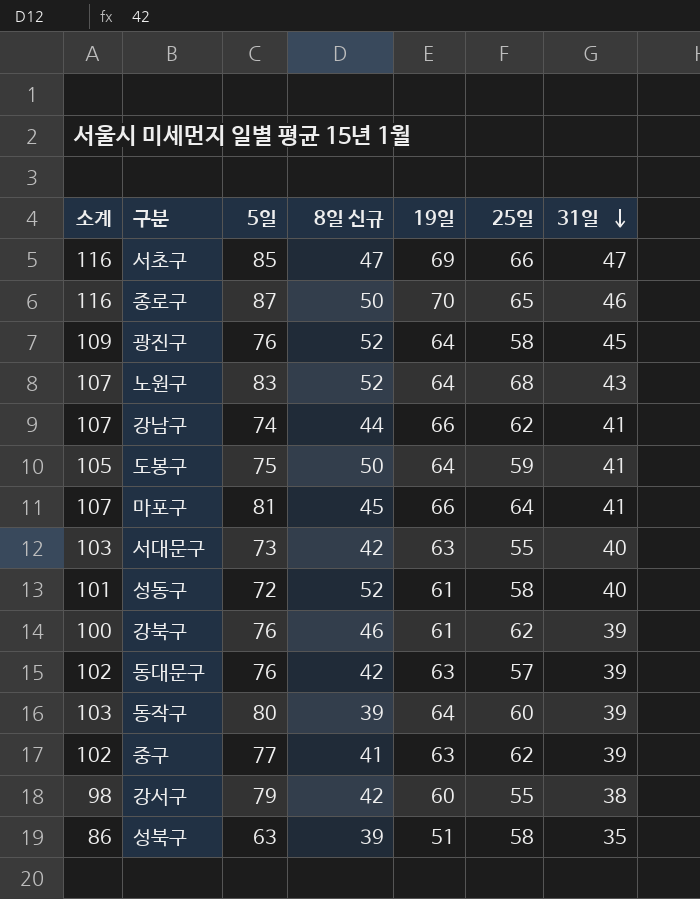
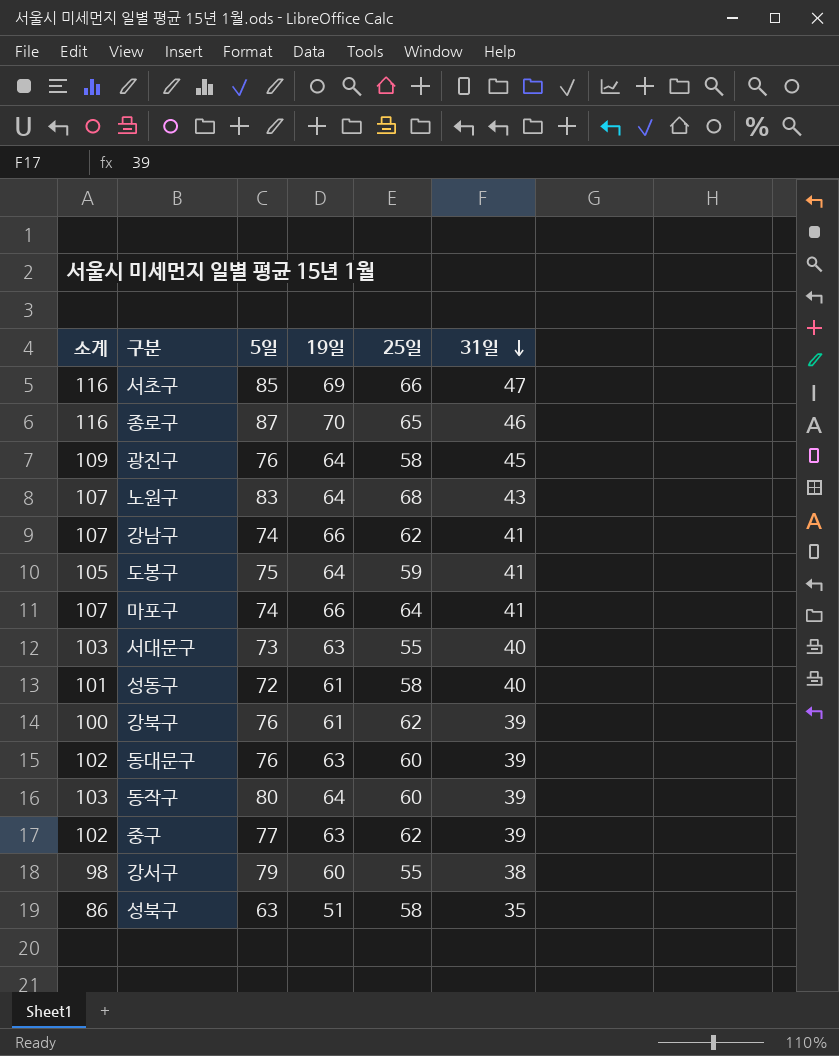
column 8일 신규 | position: 4 -> none
마포구 | 5일: 81 -> 74
동대문구 | 25일: 57 -> 60

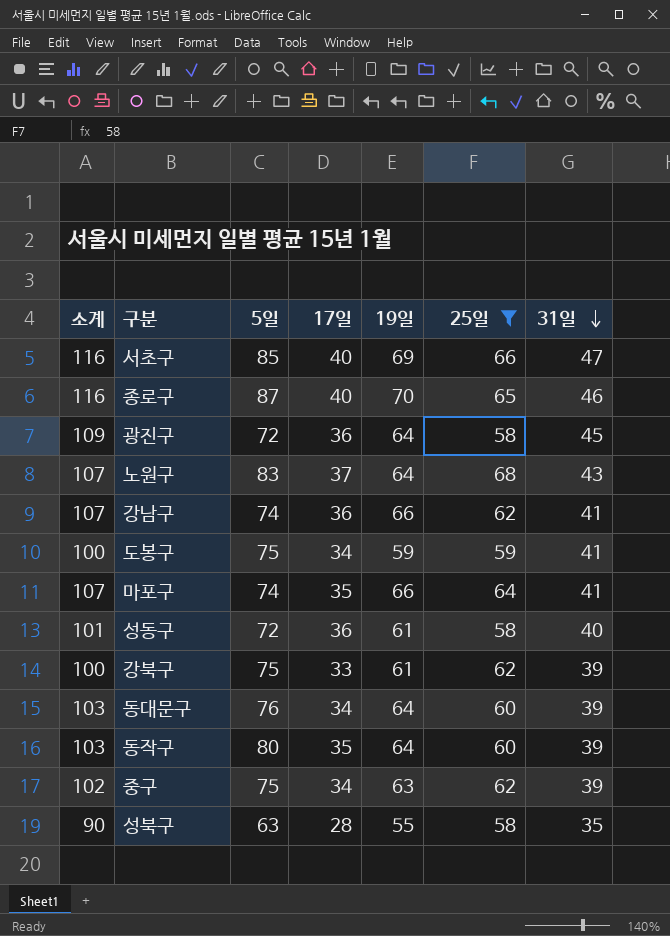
filter: none -> 25일 != 55
column 17일 | position: none -> 4
광진구 | 5일: 76 -> 72
도봉구 | 소계: 105 -> 100
도봉구 | 19일: 64 -> 59
강북구 | 5일: 76 -> 75
동대문구 | 소계: 102 -> 103
동대문구 | 19일: 63 -> 64
중구 | 5일: 77 -> 75
성북구 | 소계: 86 -> 90
성북구 | 19일: 51 -> 55

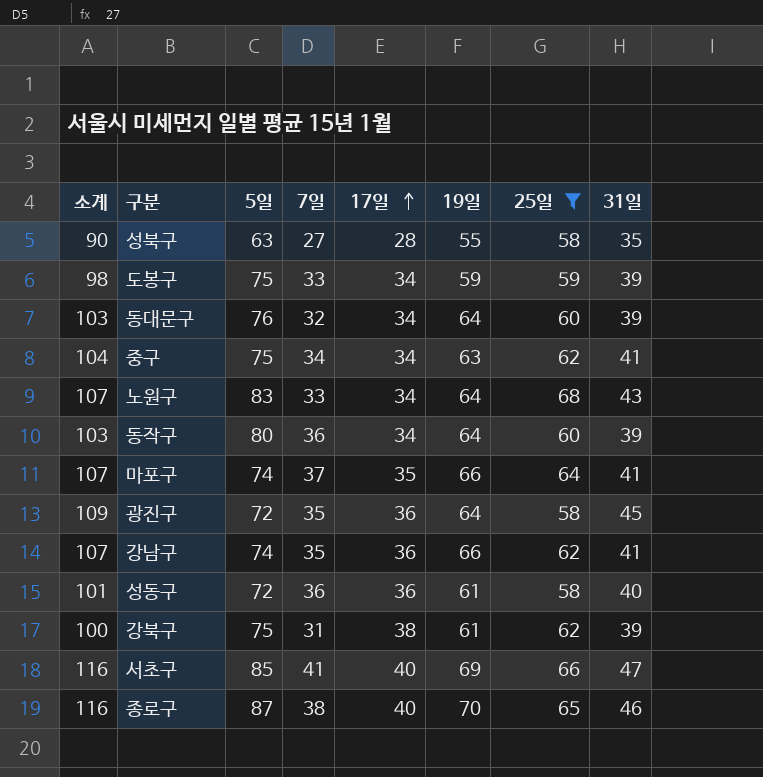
row order: 31일 descending -> 17일 ascending
column 7일 | position: none -> 4
도봉구 | 소계: 100 -> 98
도봉구 | 31일: 41 -> 39
중구 | 소계: 102 -> 104
중구 | 31일: 39 -> 41
노원구 | 17일: 37 -> 34
동작구 | 17일: 35 -> 34
강북구 | 17일: 33 -> 38

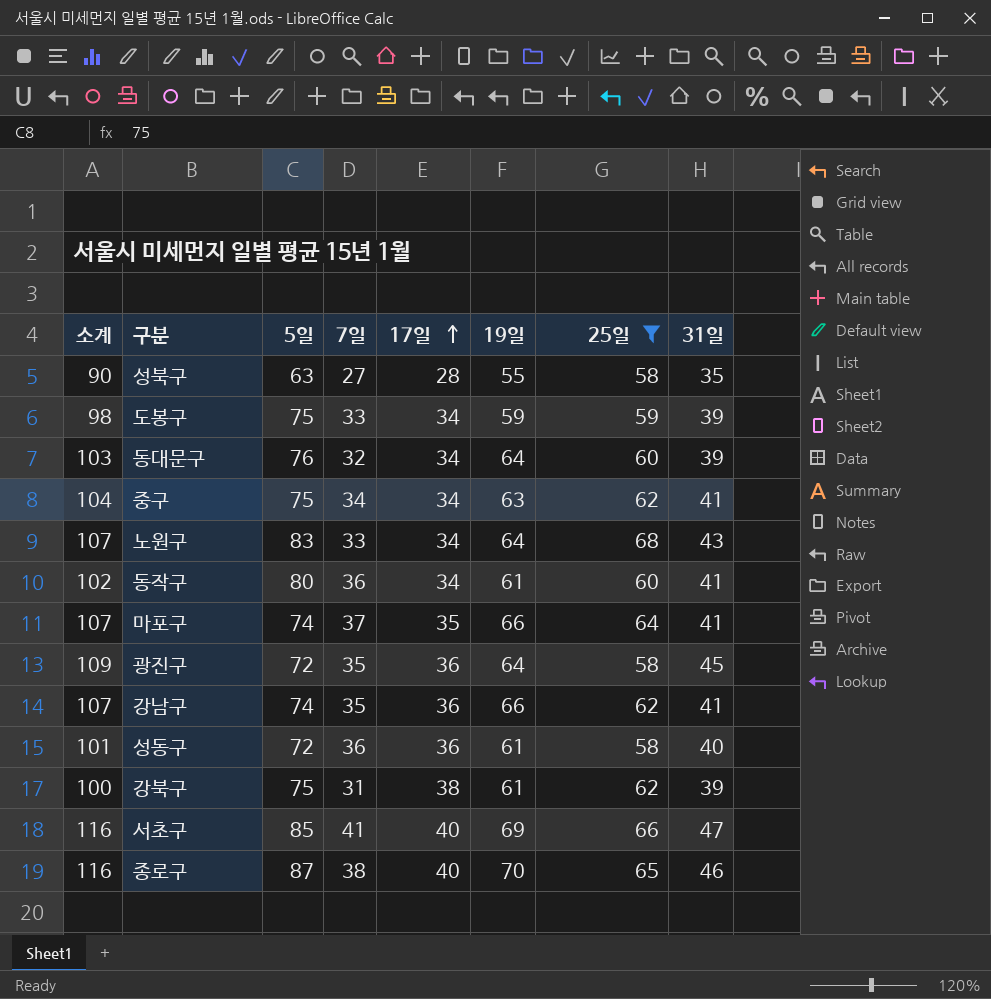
동작구 | 소계: 103 -> 102
동작구 | 19일: 64 -> 61
동작구 | 31일: 39 -> 41

